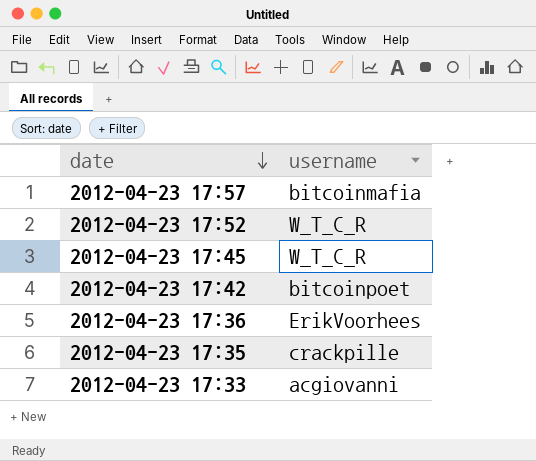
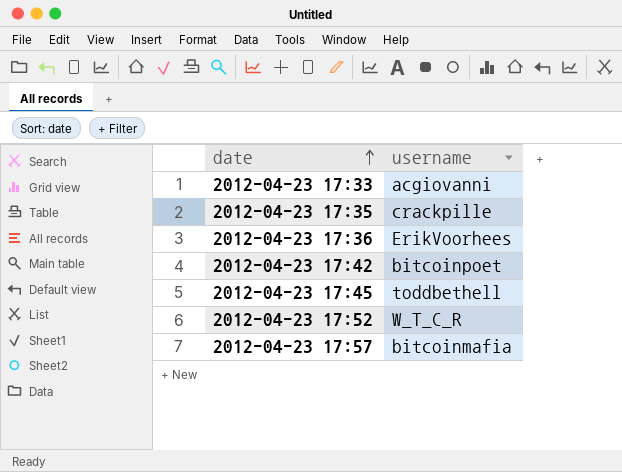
row order: date descending -> date ascending
2012-04-23 17:45 | username: W_T_C_R -> toddbethell

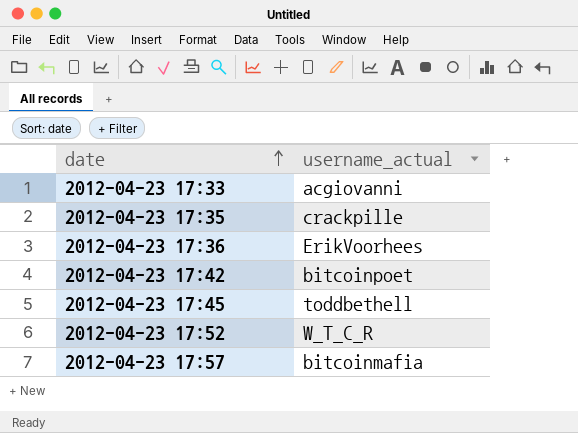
column name: username -> username_actual

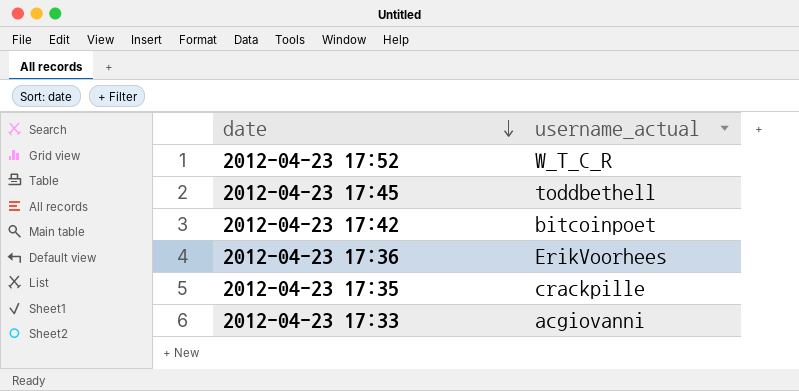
row order: date ascending -> date descending
row 2012-04-23 17:57: bitcoinmafia -> none

